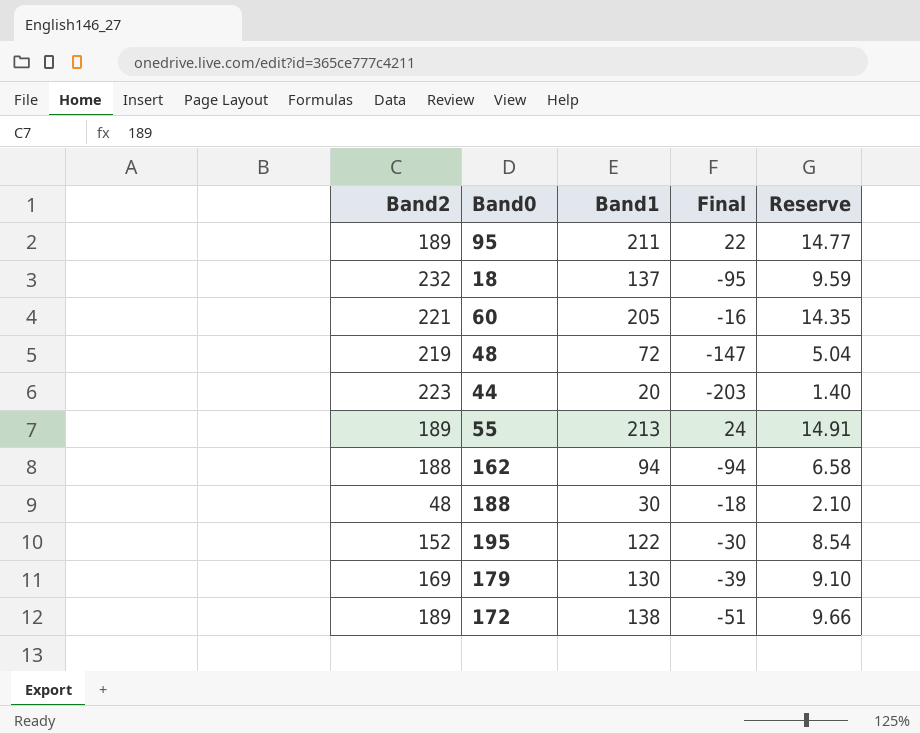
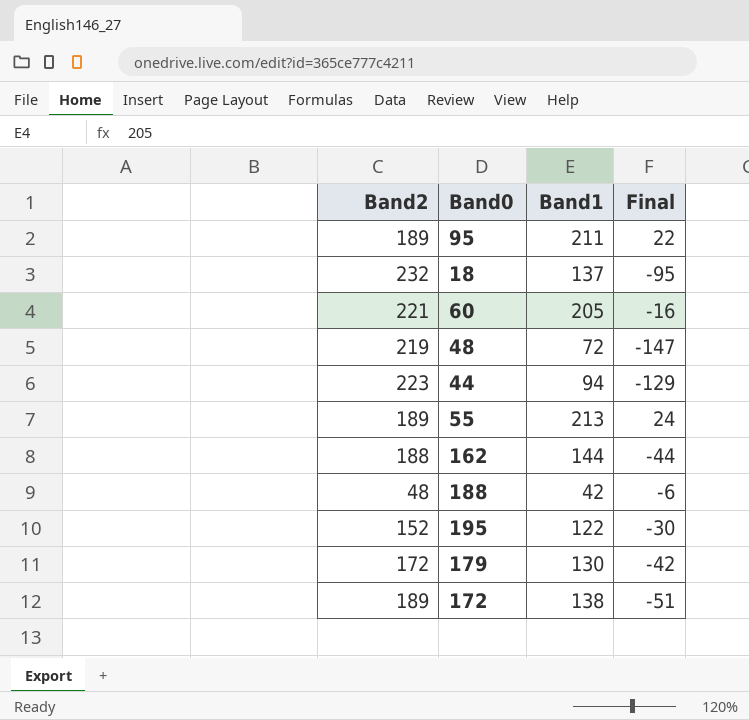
column Reserve | formula: [Band1] * 0.07 -> none
44 | Band1: 20 -> 94
44 | Final: -203 -> -129
162 | Band1: 94 -> 144
162 | Final: -94 -> -44
188 | Band1: 30 -> 42
188 | Final: -18 -> -6
179 | Band2: 169 -> 172
179 | Final: -39 -> -42

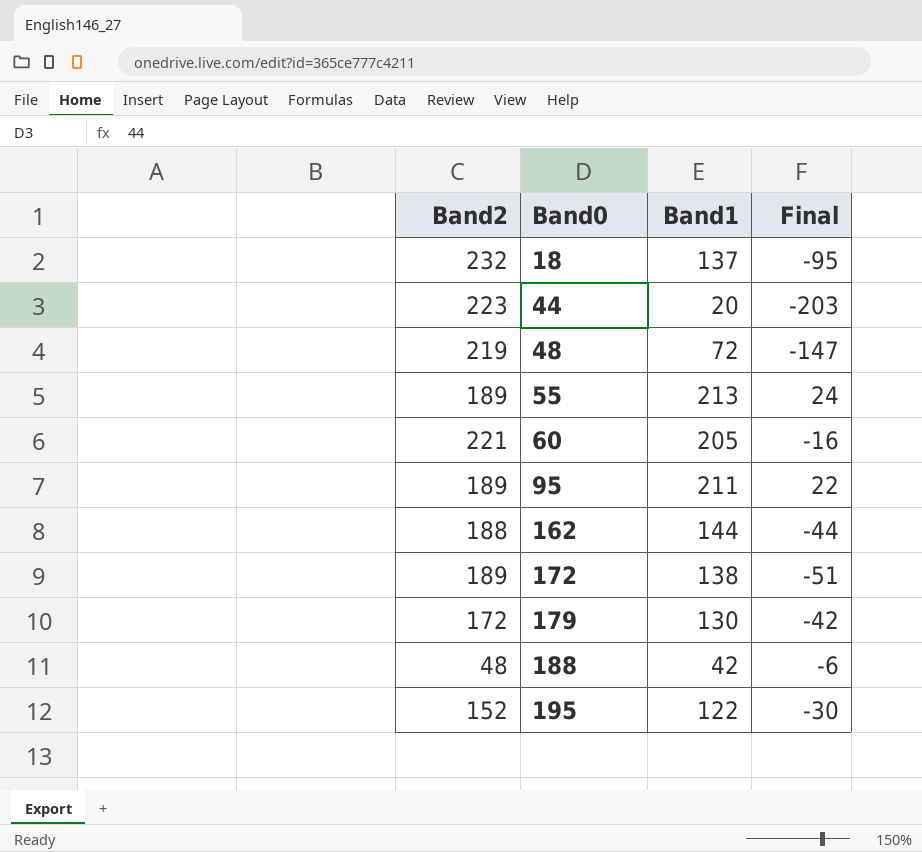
row order: none -> Band0 ascending
44 | Band1: 94 -> 20
44 | Final: -129 -> -203

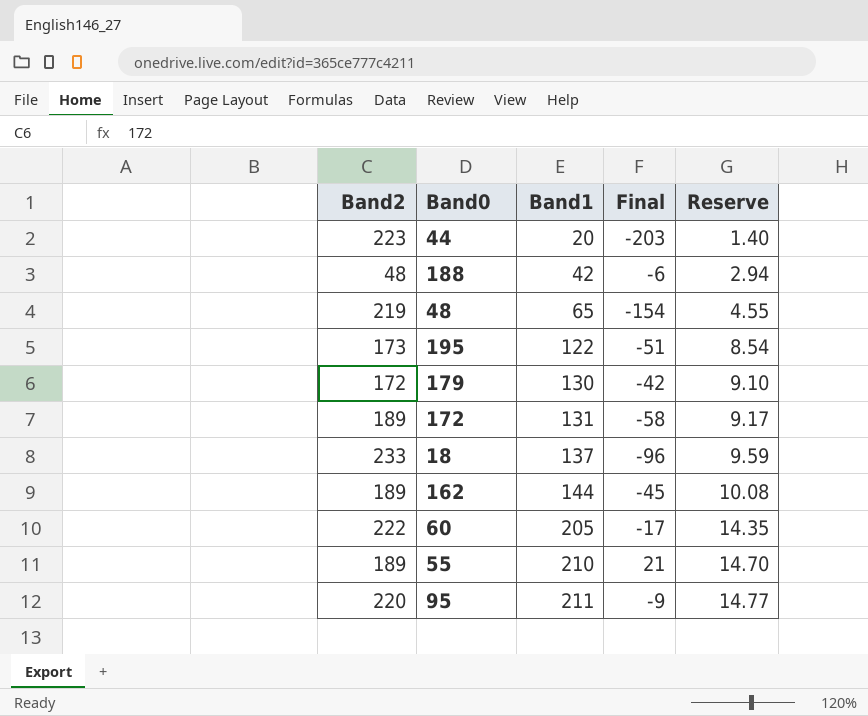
row order: Band0 ascending -> Band1 ascending
column Reserve | formula: none -> [Band1] * 0.07
48 | Band1: 72 -> 65
48 | Final: -147 -> -154
195 | Band2: 152 -> 173
195 | Final: -30 -> -51
172 | Band1: 138 -> 131
172 | Final: -51 -> -58
18 | Band2: 232 -> 233
18 | Final: -95 -> -96
162 | Band2: 188 -> 189
162 | Final: -44 -> -45
60 | Band2: 221 -> 222
60 | Final: -16 -> -17
55 | Band1: 213 -> 210
55 | Final: 24 -> 21
95 | Band2: 189 -> 220
95 | Final: 22 -> -9

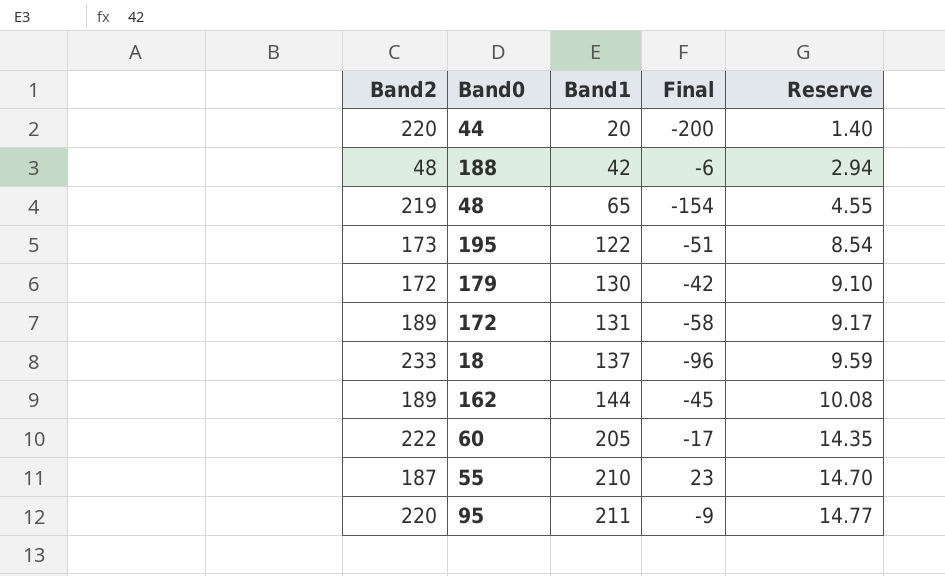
44 | Band2: 223 -> 220
44 | Final: -203 -> -200
55 | Band2: 189 -> 187
55 | Final: 21 -> 23

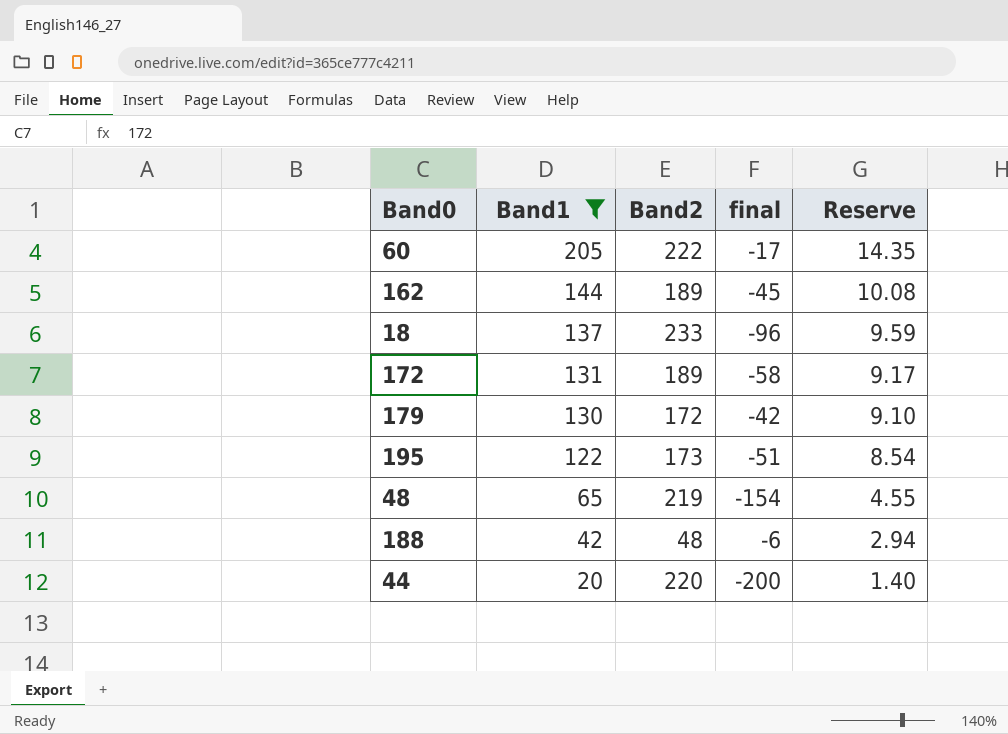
filter: none -> Band1 <= 205
row order: Band1 ascending -> Band1 descending
column Band2 | position: 1 -> 3
column name: Final -> final

